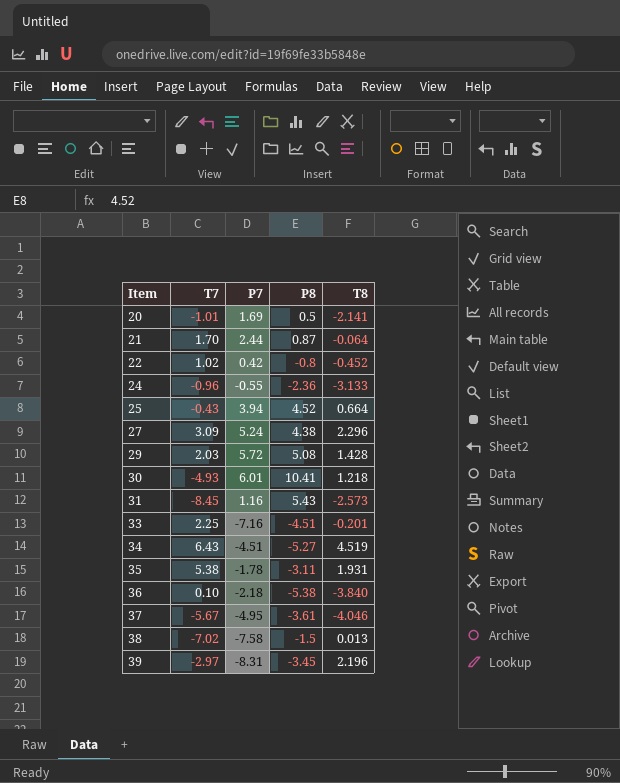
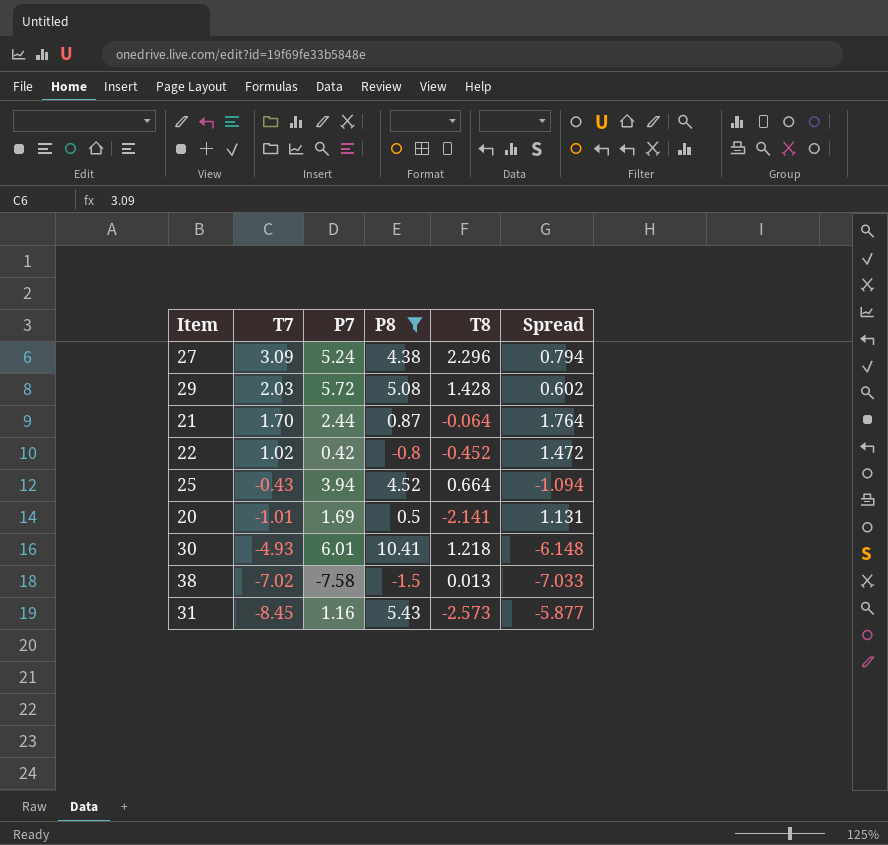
filter: none -> P8 >= -1.5
row order: Item ascending -> T7 descending
column Spread | formula: none -> [T7] - [T8]

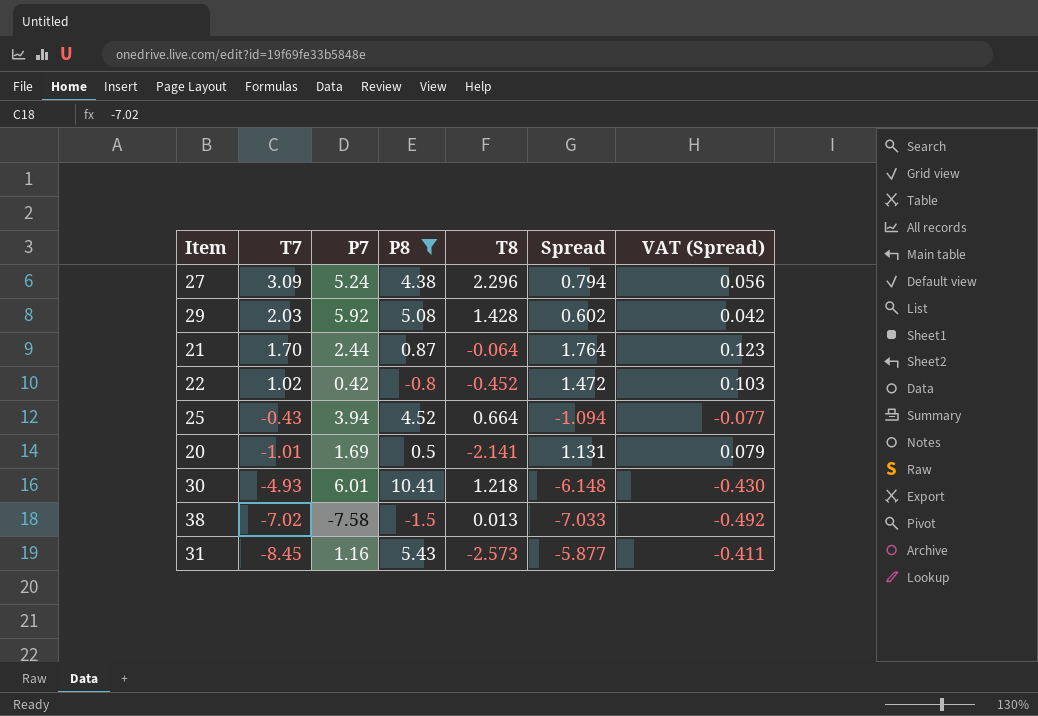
column VAT (Spread) | formula: none -> [Spread] * 0.07
29 | P7: 5.72 -> 5.92

